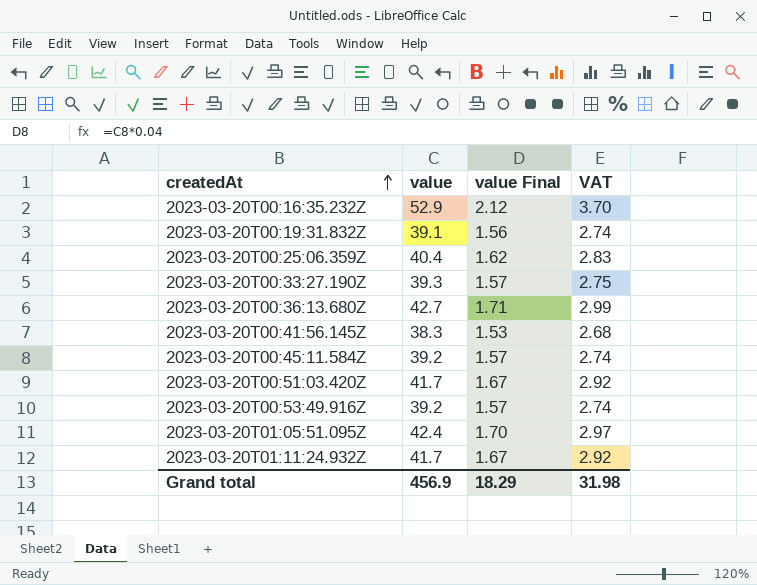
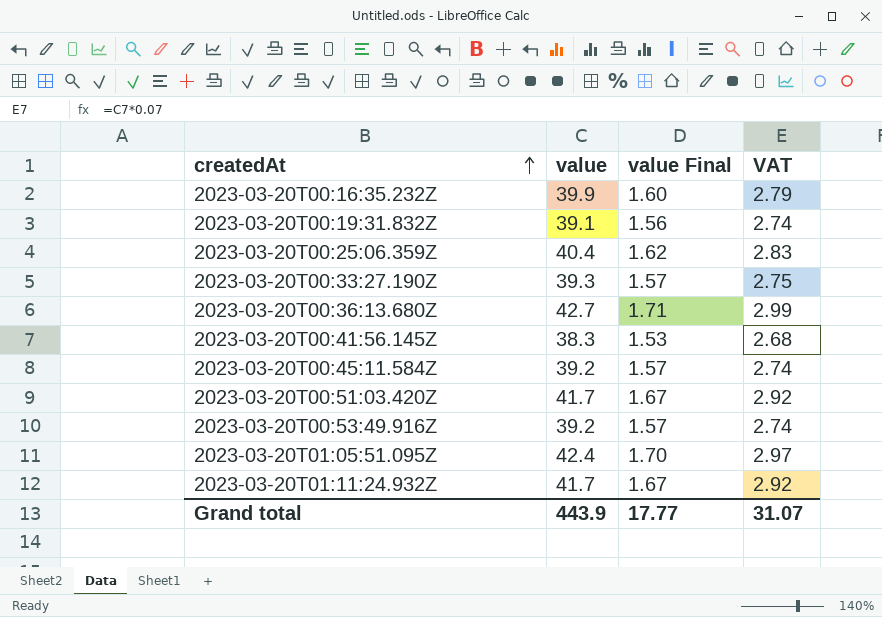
2023-03-20T00:16:35.232Z | value: 52.9 -> 39.9
2023-03-20T00:16:35.232Z | value Final: 2.12 -> 1.60
2023-03-20T00:16:35.232Z | VAT: 3.70 -> 2.79
Grand total | value: 456.9 -> 443.9
Grand total | value Final: 18.29 -> 17.77
Grand total | VAT: 31.98 -> 31.07

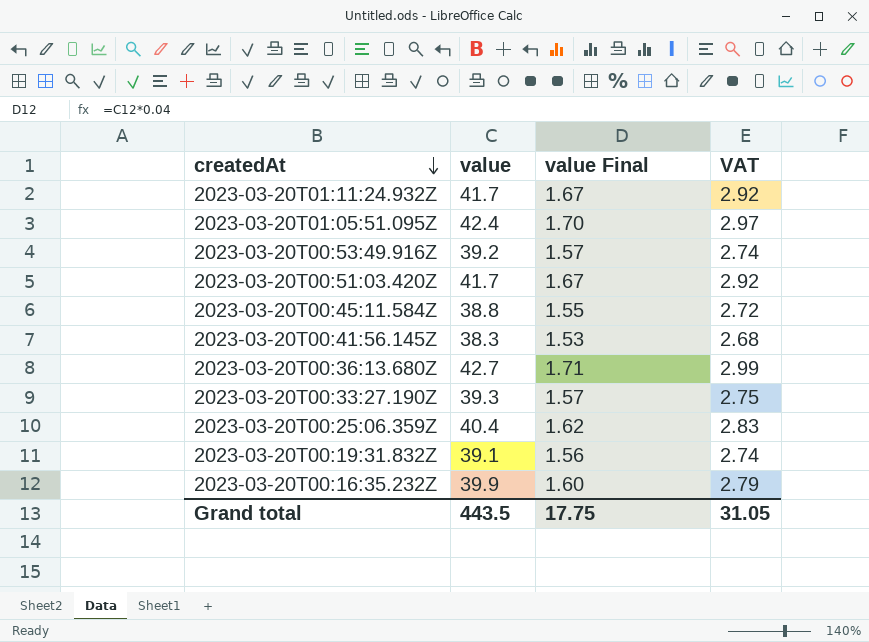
row order: createdAt ascending -> createdAt descending
2023-03-20T00:45:11.584Z | value: 39.2 -> 38.8
2023-03-20T00:45:11.584Z | value Final: 1.57 -> 1.55
2023-03-20T00:45:11.584Z | VAT: 2.74 -> 2.72
Grand total | value: 443.9 -> 443.5
Grand total | value Final: 17.77 -> 17.75
Grand total | VAT: 31.07 -> 31.05

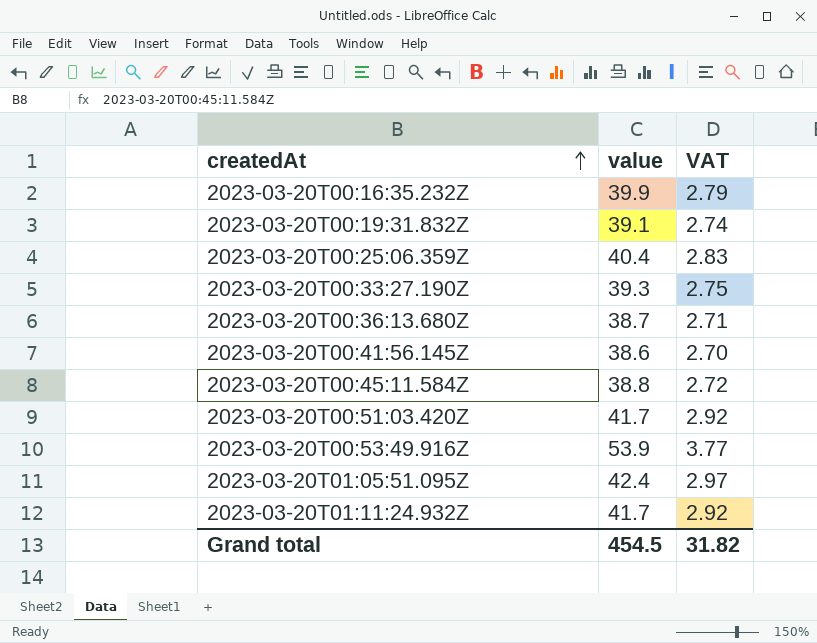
row order: createdAt descending -> createdAt ascending
column value Final | formula: [value] * 0.04 -> none
2023-03-20T00:36:13.680Z | value: 42.7 -> 38.7
2023-03-20T00:36:13.680Z | VAT: 2.99 -> 2.71
2023-03-20T00:41:56.145Z | value: 38.3 -> 38.6
2023-03-20T00:41:56.145Z | VAT: 2.68 -> 2.70
2023-03-20T00:53:49.916Z | value: 39.2 -> 53.9
2023-03-20T00:53:49.916Z | VAT: 2.74 -> 3.77
Grand total | value: 443.5 -> 454.5
Grand total | VAT: 31.05 -> 31.82

